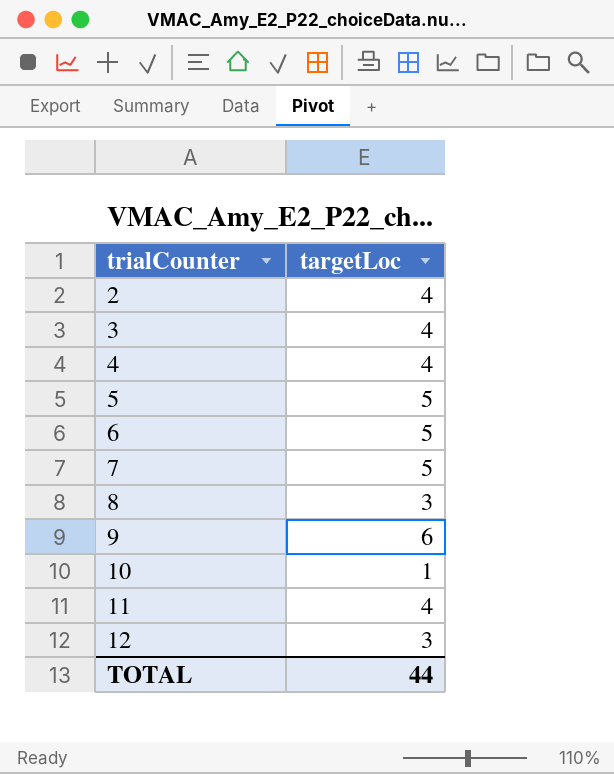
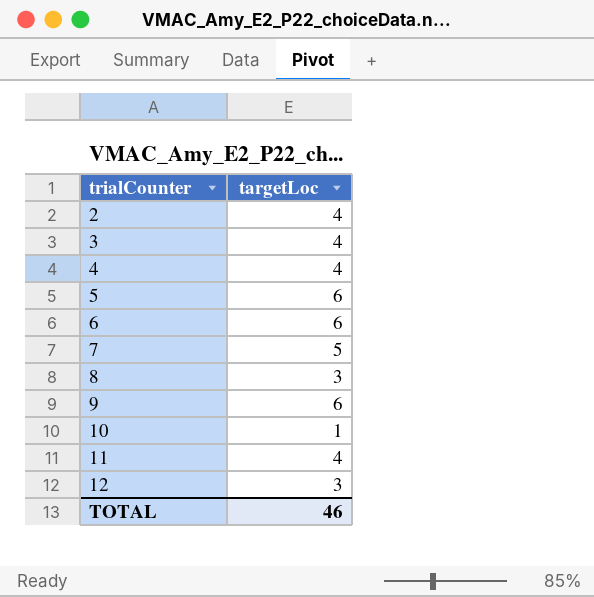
5 | targetLoc: 5 -> 6
6 | targetLoc: 5 -> 6
TOTAL | targetLoc: 44 -> 46

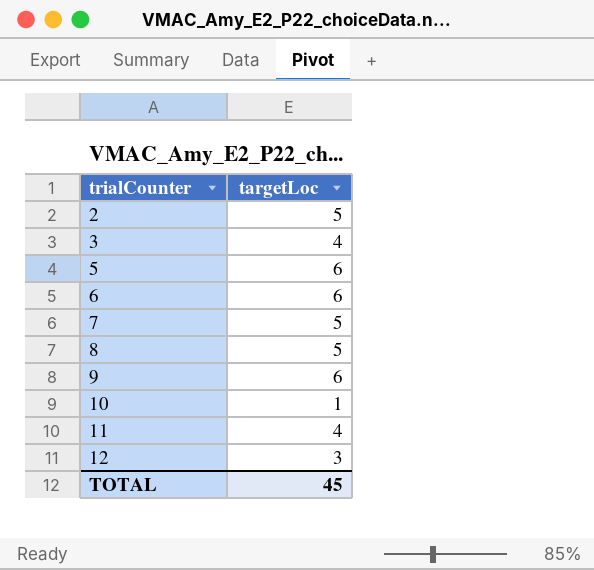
row 4: 4 -> none
2 | targetLoc: 4 -> 5
8 | targetLoc: 3 -> 5
TOTAL | targetLoc: 46 -> 45

